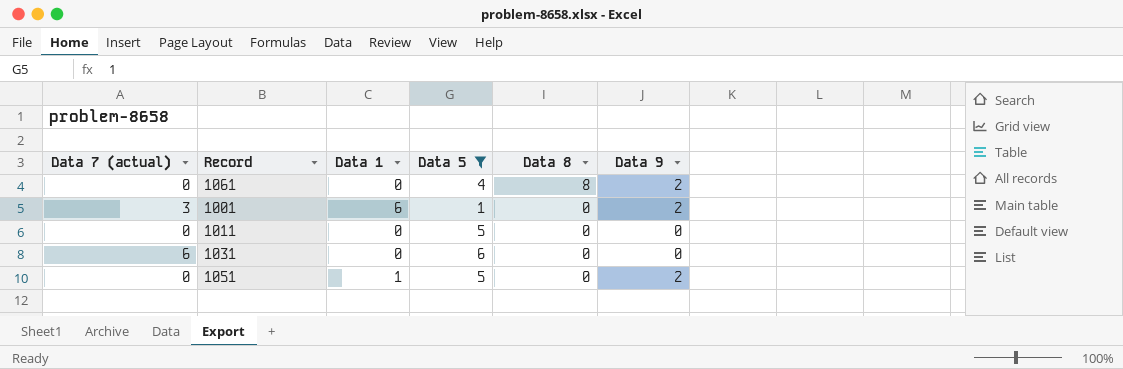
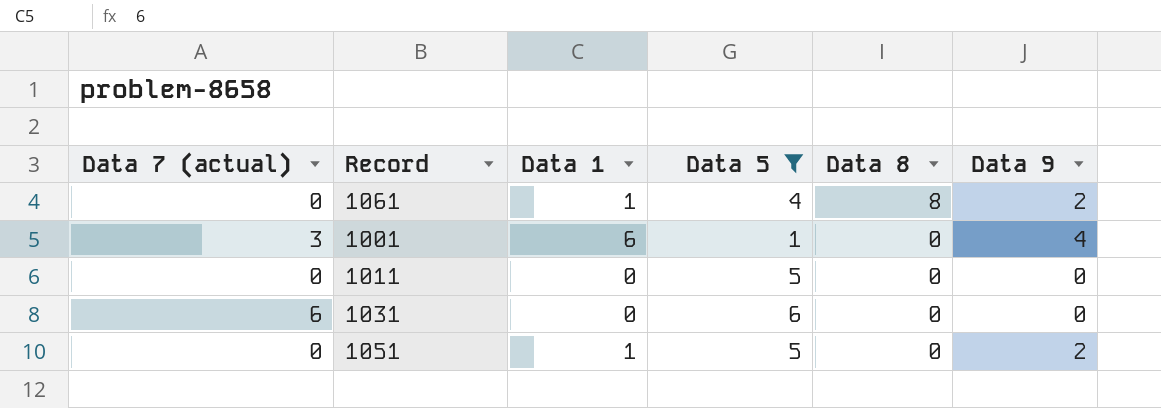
1061 | Data 1: 0 -> 1
1001 | Data 9: 2 -> 4

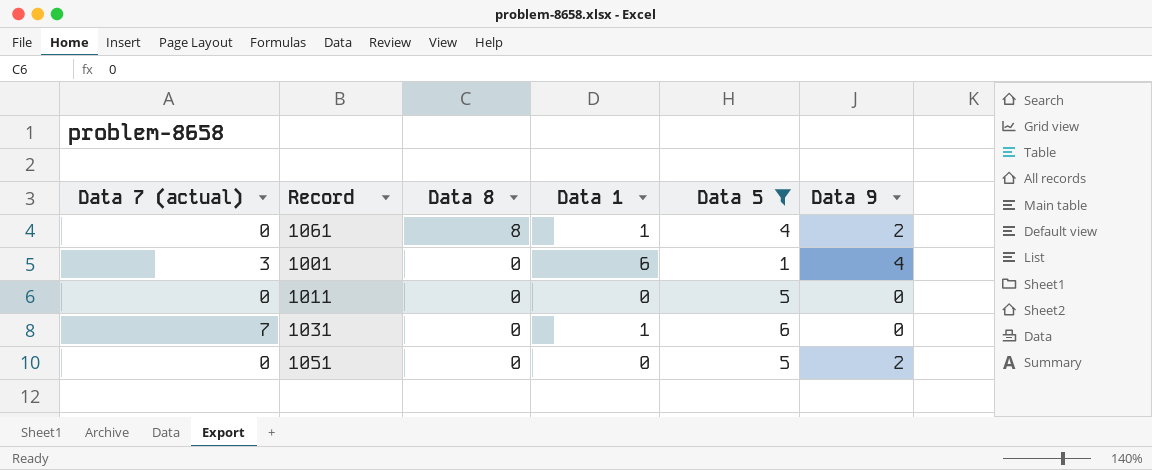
column Data 8 | position: 5 -> 3
1031 | Data 7 (actual): 6 -> 7
1031 | Data 1: 0 -> 1
1051 | Data 1: 1 -> 0

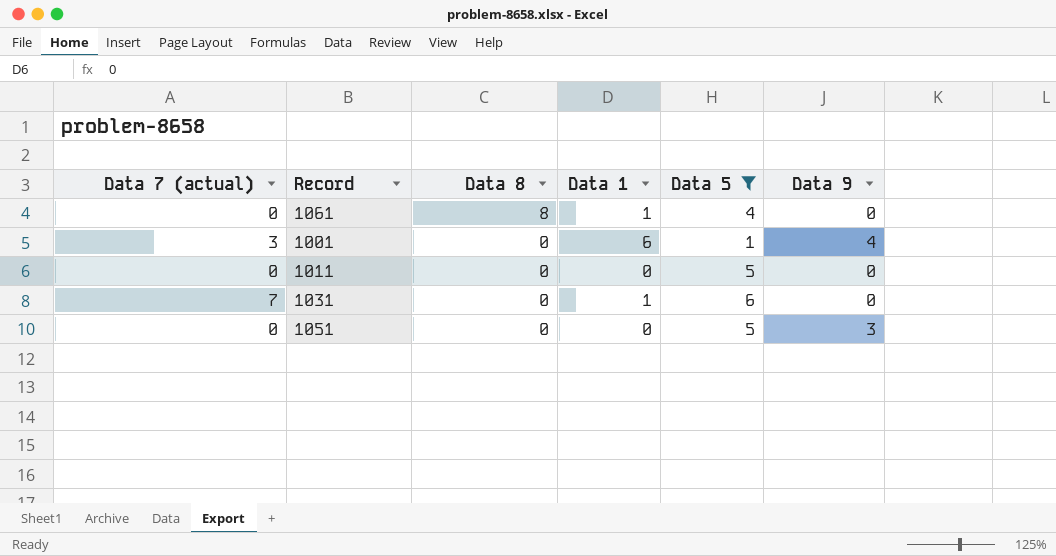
1061 | Data 9: 2 -> 0
1051 | Data 9: 2 -> 3

